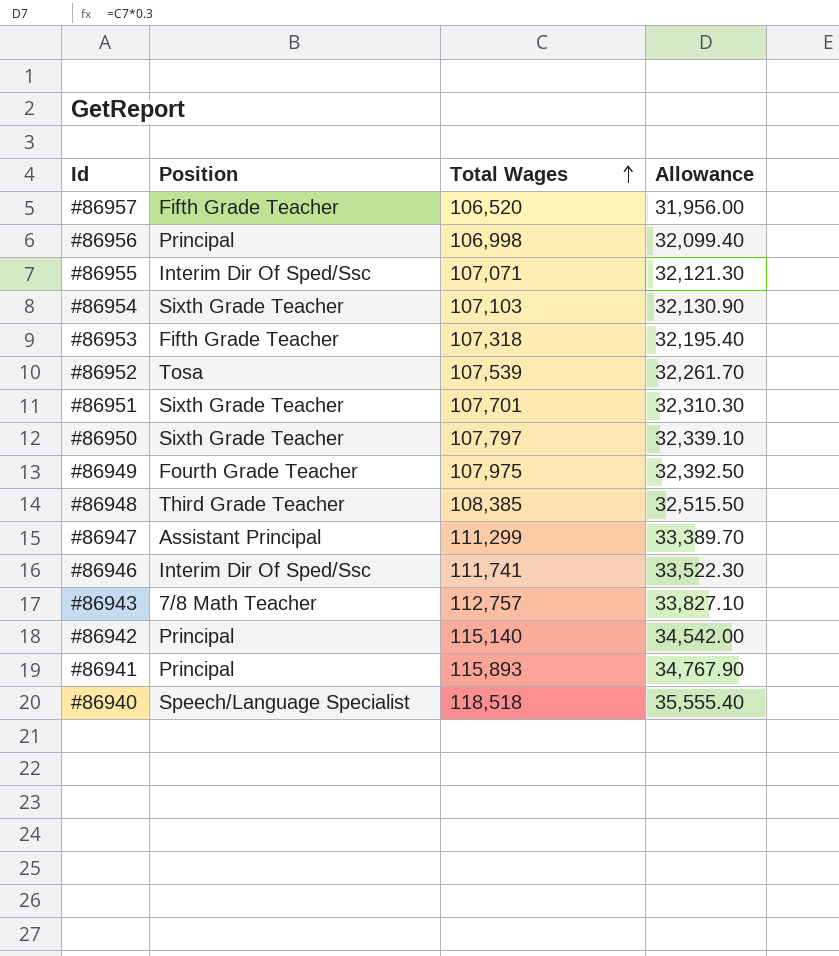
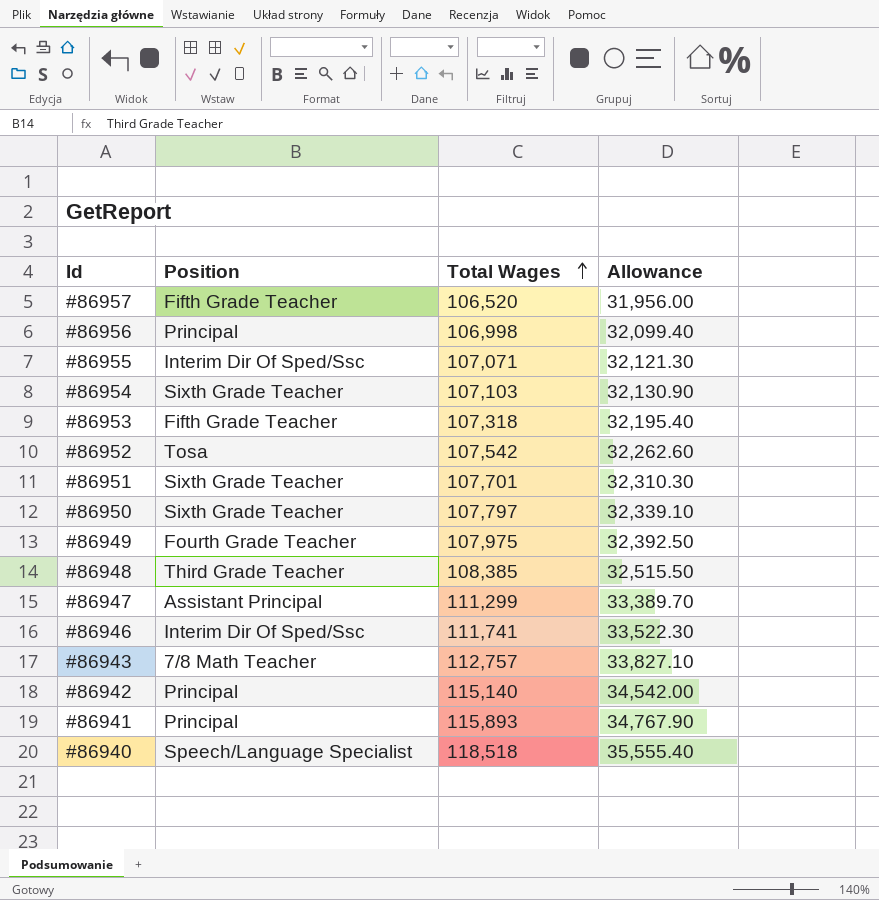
#86952 | Total Wages: 107,539 -> 107,542
#86952 | Allowance: 32,261.70 -> 32,262.60

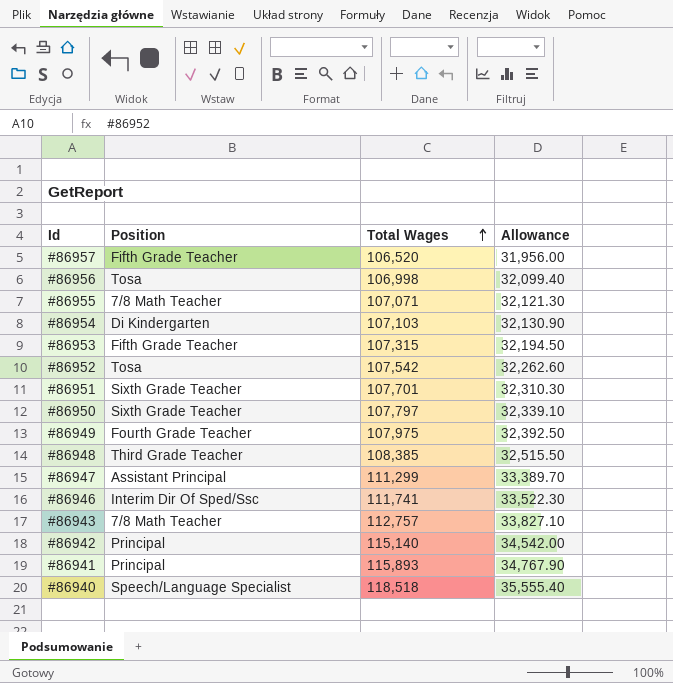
#86956 | Position: Principal -> Tosa
#86955 | Position: Interim Dir Of Sped/Ssc -> 7/8 Math Teacher
#86954 | Position: Sixth Grade Teacher -> Di Kindergarten
#86953 | Total Wages: 107,318 -> 107,315
#86953 | Allowance: 32,195.40 -> 32,194.50

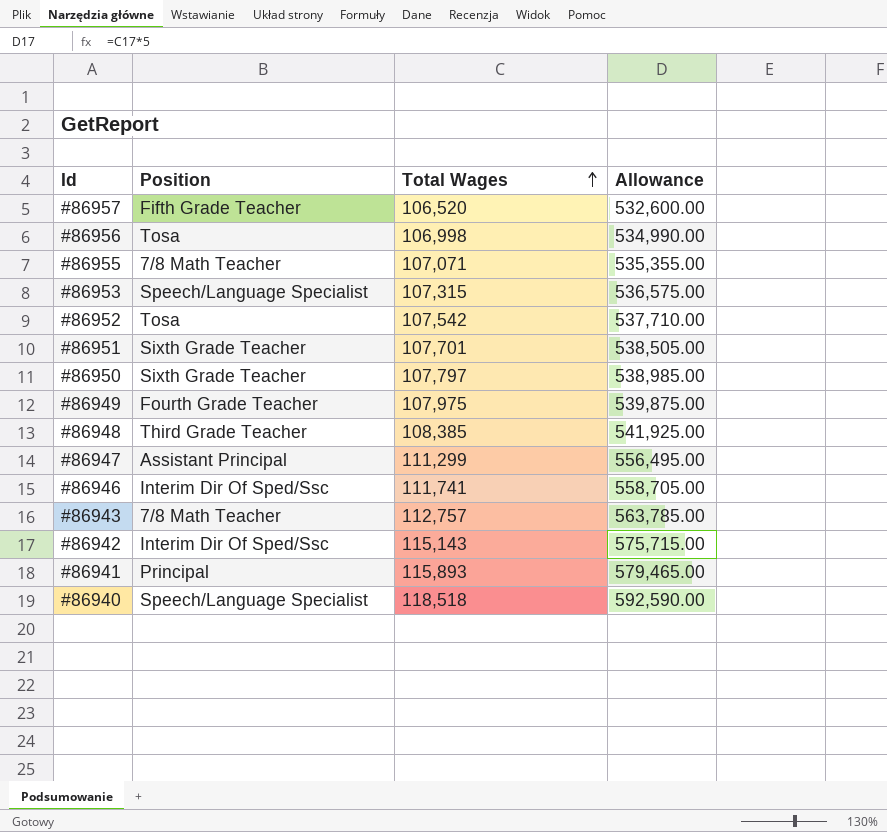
column Allowance | formula: [Total Wages] * 0.3 -> [Total Wages] * 5
row #86954: Di Kindergarten | 107,103 | 32,130.90 -> none
#86953 | Position: Fifth Grade Teacher -> Speech/Language Specialist
#86942 | Position: Principal -> Interim Dir Of Sped/Ssc
#86942 | Total Wages: 115,140 -> 115,143

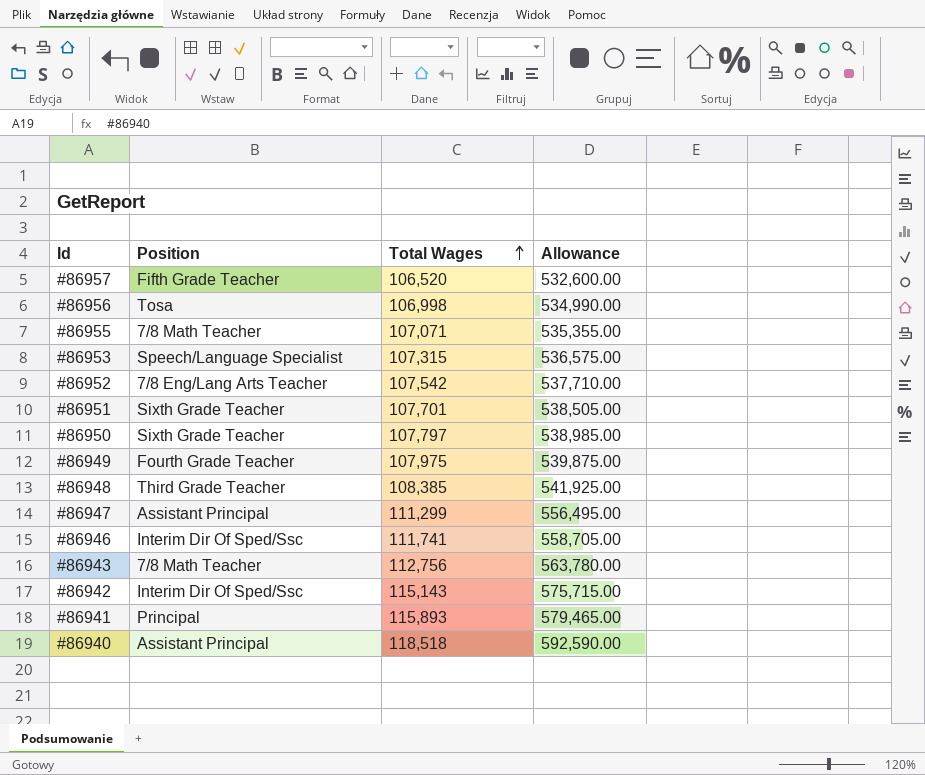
#86952 | Position: Tosa -> 7/8 Eng/Lang Arts Teacher
#86943 | Total Wages: 112,757 -> 112,756
#86943 | Allowance: 563,785.00 -> 563,780.00
#86940 | Position: Speech/Language Specialist -> Assistant Principal

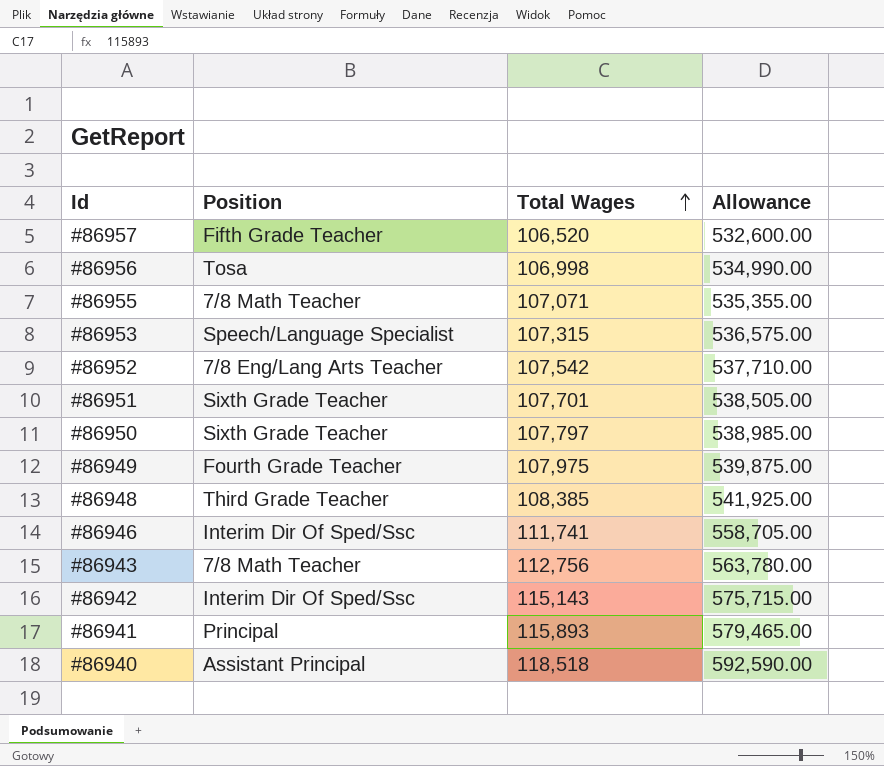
row #86947: Assistant Principal | 111,299 | 556,495.00 -> none

